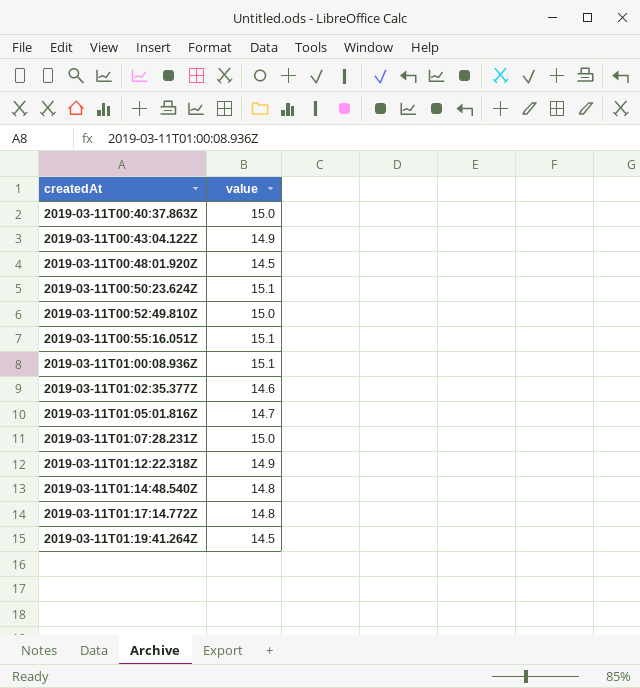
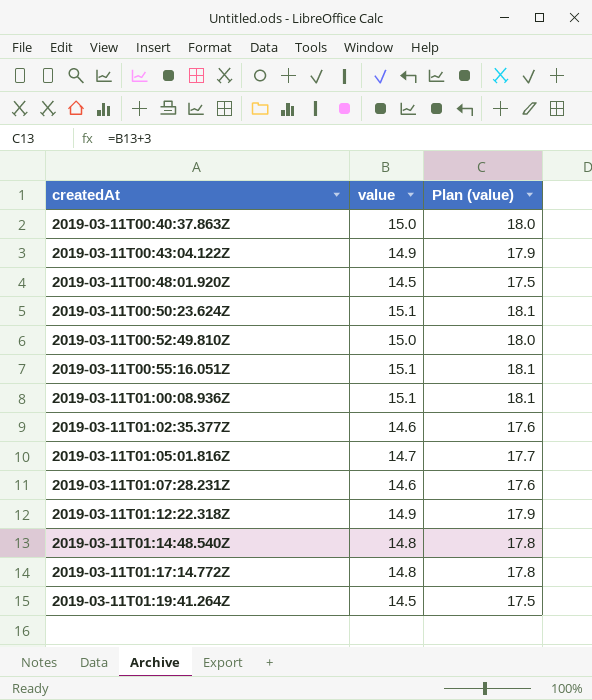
column Plan (value) | formula: none -> [value] + 3
2019-03-11T01:07:28.231Z | value: 15.0 -> 14.6

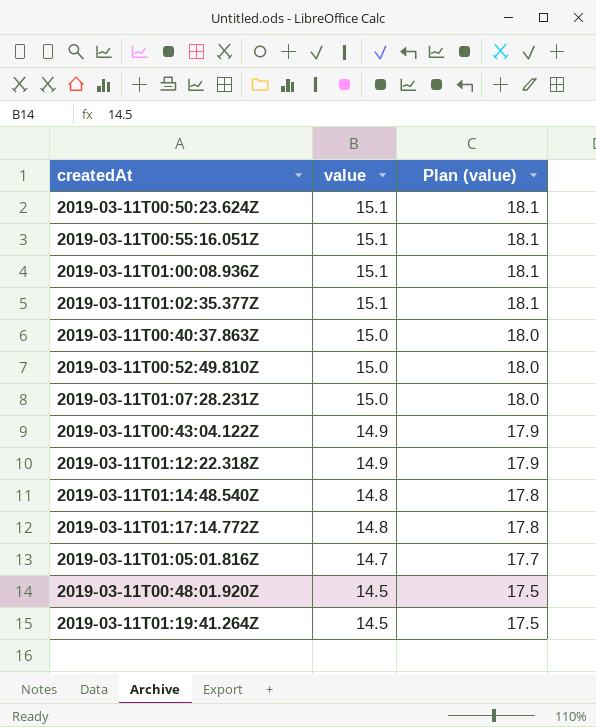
row order: createdAt ascending -> value descending
2019-03-11T01:02:35.377Z | value: 14.6 -> 15.1
2019-03-11T01:02:35.377Z | Plan (value): 17.6 -> 18.1
2019-03-11T01:07:28.231Z | value: 14.6 -> 15.0
2019-03-11T01:07:28.231Z | Plan (value): 17.6 -> 18.0

